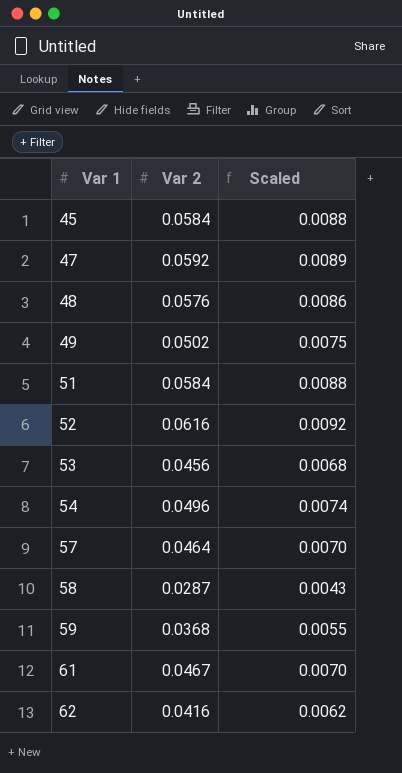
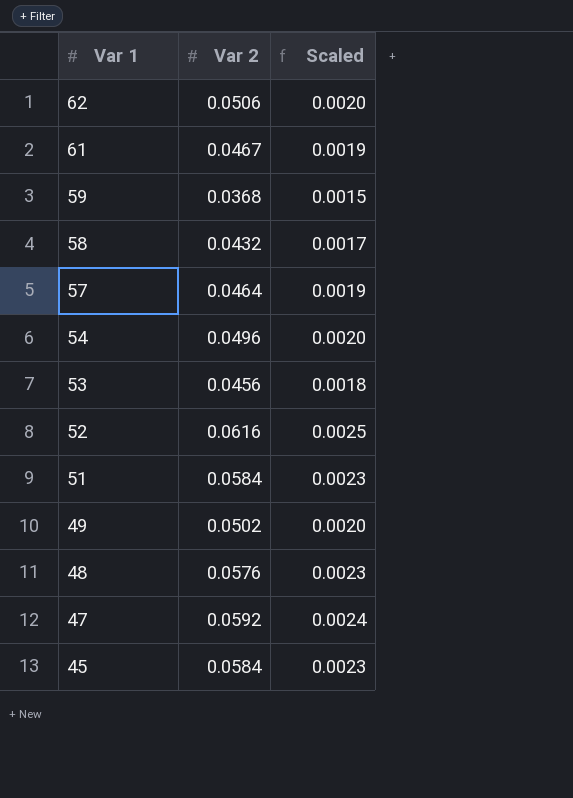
row order: Var 1 ascending -> Var 1 descending
column Scaled | formula: [Var 2] * 0.15 -> [Var 2] * 0.04
62 | Var 2: 0.0416 -> 0.0506
58 | Var 2: 0.0287 -> 0.0432

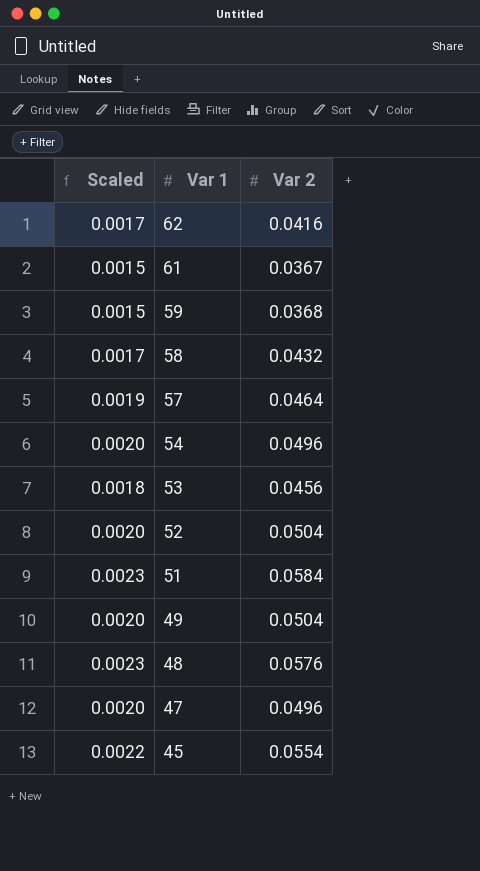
column Scaled | position: 3 -> 1
62 | Scaled: 0.0020 -> 0.0017
62 | Var 2: 0.0506 -> 0.0416
61 | Scaled: 0.0019 -> 0.0015
61 | Var 2: 0.0467 -> 0.0367
52 | Scaled: 0.0025 -> 0.0020
52 | Var 2: 0.0616 -> 0.0504
49 | Var 2: 0.0502 -> 0.0504
47 | Scaled: 0.0024 -> 0.0020
47 | Var 2: 0.0592 -> 0.0496
45 | Scaled: 0.0023 -> 0.0022
45 | Var 2: 0.0584 -> 0.0554

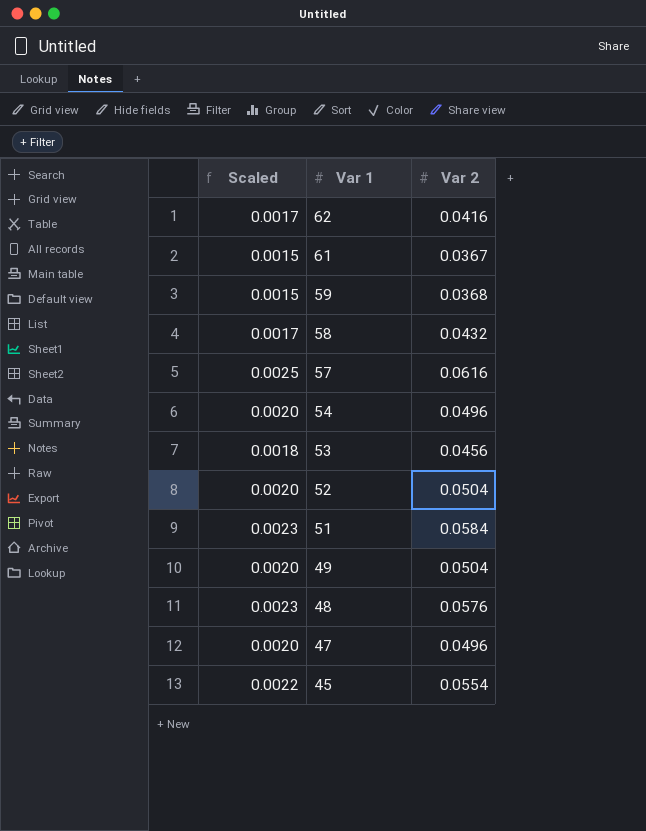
57 | Scaled: 0.0019 -> 0.0025
57 | Var 2: 0.0464 -> 0.0616

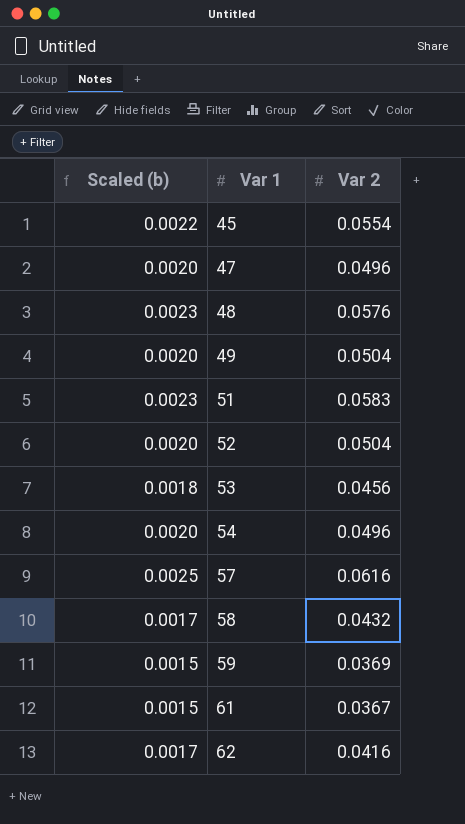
row order: Var 1 descending -> Var 1 ascending
column name: Scaled -> Scaled (b)
51 | Var 2: 0.0584 -> 0.0583
59 | Var 2: 0.0368 -> 0.0369

